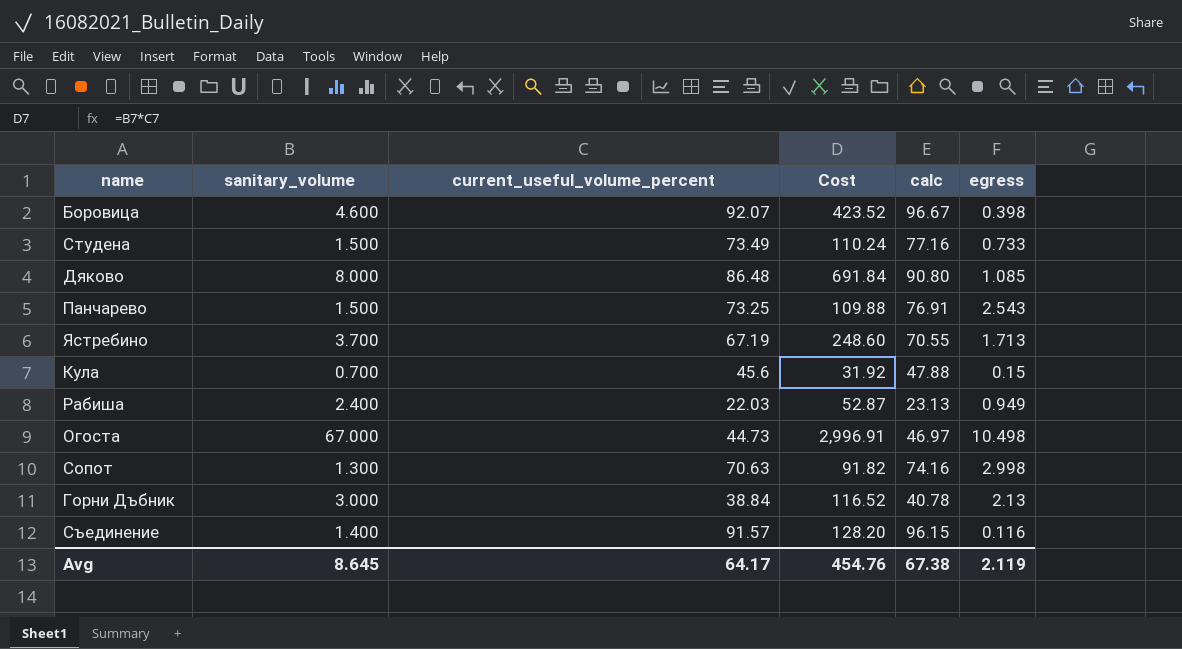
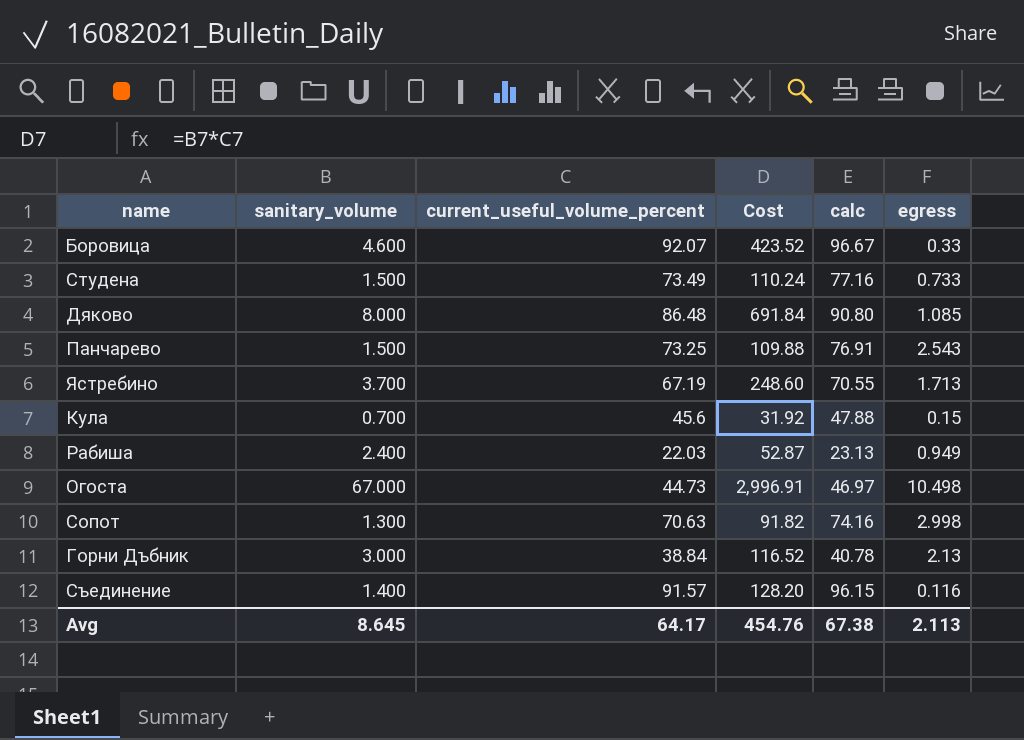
Боровица | egress: 0.398 -> 0.33
Avg | egress: 2.119 -> 2.113

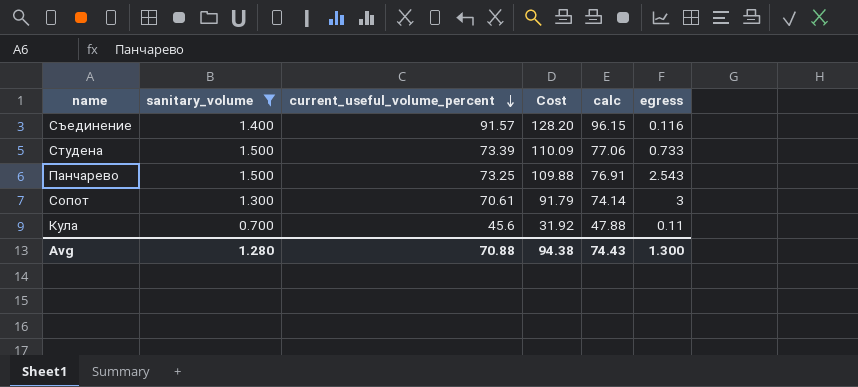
filter: none -> sanitary_volume <= 1.500
row order: none -> current_useful_volume_percent descending
Студена | current_useful_volume_percent: 73.49 -> 73.39
Студена | Cost: 110.24 -> 110.09
Студена | calc: 77.16 -> 77.06
Сопот | current_useful_volume_percent: 70.63 -> 70.61
Сопот | Cost: 91.82 -> 91.79
Сопот | calc: 74.16 -> 74.14
Сопот | egress: 2.998 -> 3
Кула | egress: 0.15 -> 0.11
Avg | sanitary_volume: 8.645 -> 1.280
Avg | current_useful_volume_percent: 64.17 -> 70.88
Avg | Cost: 454.76 -> 94.38
Avg | calc: 67.38 -> 74.43
Avg | egress: 2.113 -> 1.300

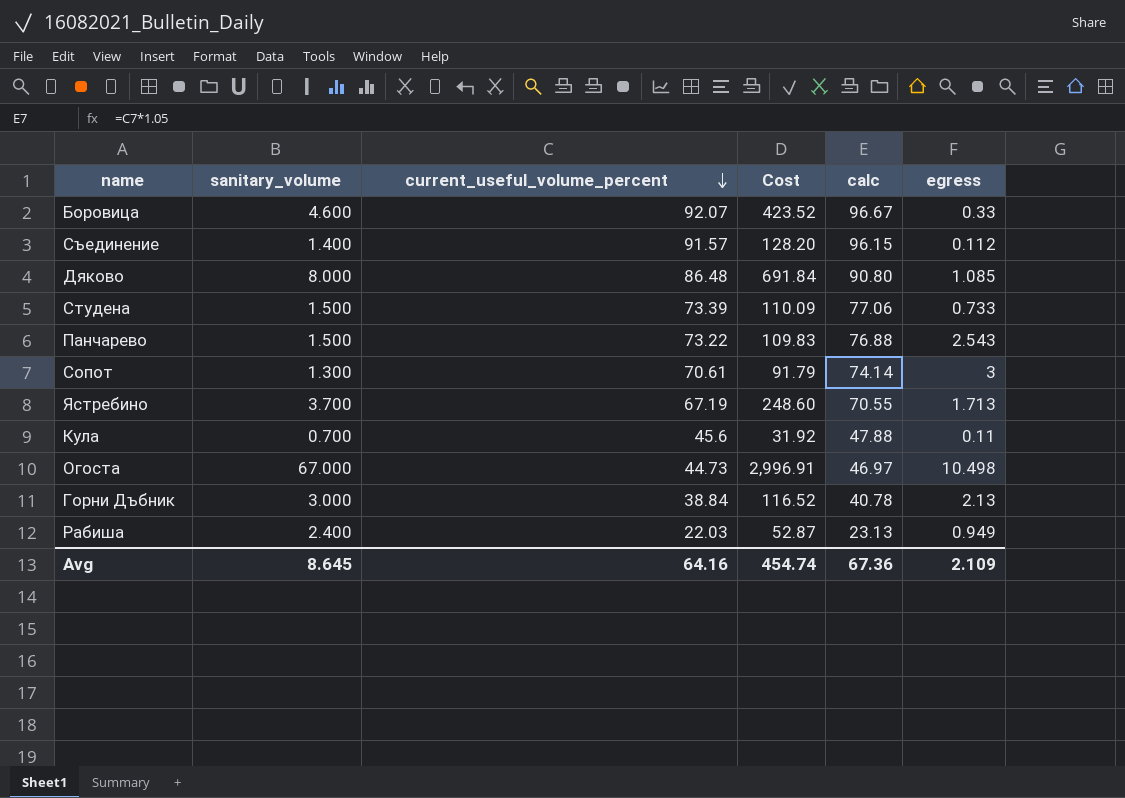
filter: sanitary_volume <= 1.500 -> none
Съединение | egress: 0.116 -> 0.112
Панчарево | current_useful_volume_percent: 73.25 -> 73.22
Панчарево | Cost: 109.88 -> 109.83
Панчарево | calc: 76.91 -> 76.88
Avg | sanitary_volume: 1.280 -> 8.645
Avg | current_useful_volume_percent: 70.88 -> 64.16
Avg | Cost: 94.38 -> 454.74
Avg | calc: 74.43 -> 67.36
Avg | egress: 1.300 -> 2.109

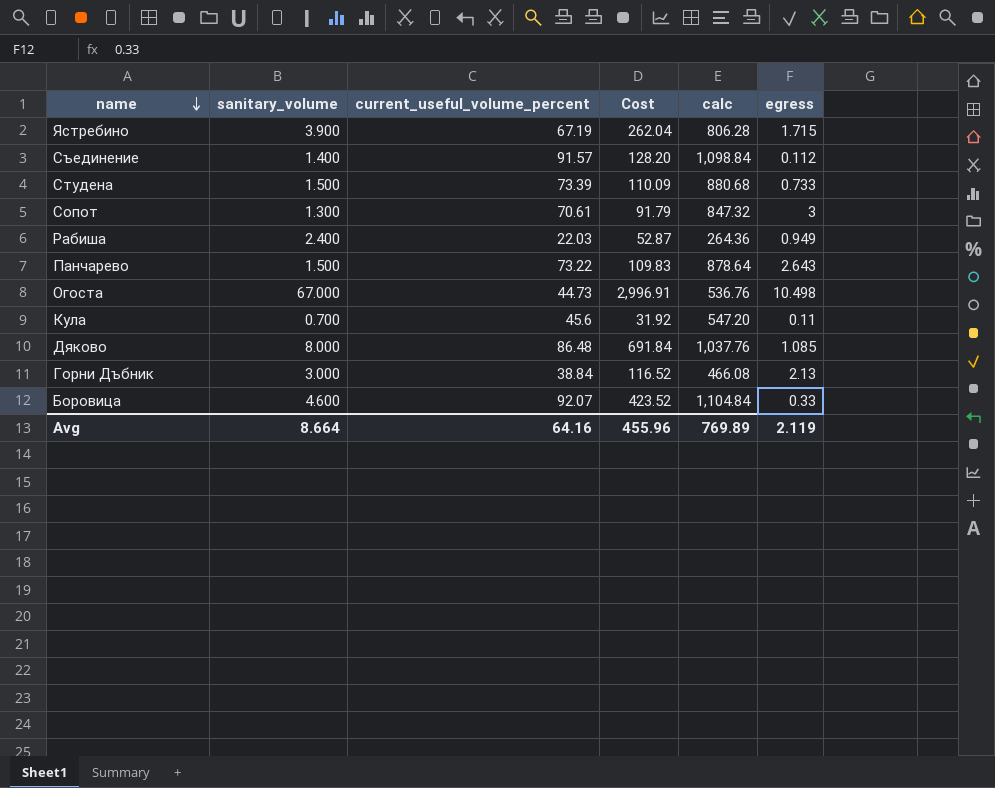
row order: current_useful_volume_percent descending -> name descending
column calc | formula: [current_useful_volume_percent] * 1.05 -> [current_useful_volume_percent] * 12
Ястребино | sanitary_volume: 3.700 -> 3.900
Ястребино | Cost: 248.60 -> 262.04
Ястребино | egress: 1.713 -> 1.715
Панчарево | egress: 2.543 -> 2.643
Avg | sanitary_volume: 8.645 -> 8.664
Avg | Cost: 454.74 -> 455.96
Avg | calc: 67.36 -> 769.89
Avg | egress: 2.109 -> 2.119

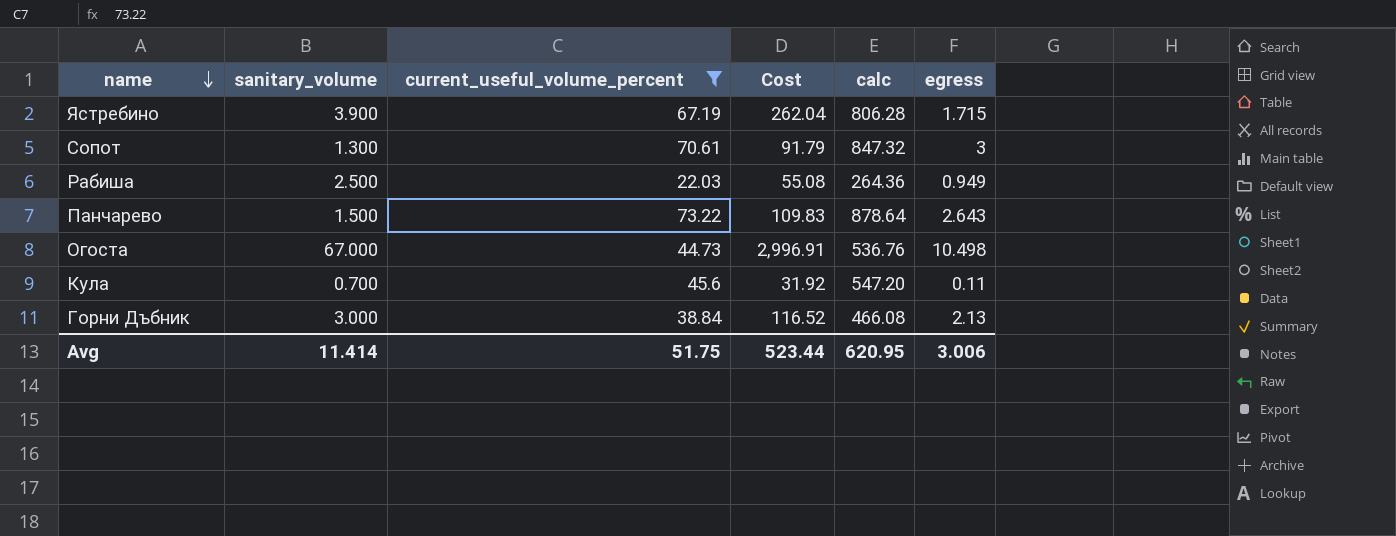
filter: none -> current_useful_volume_percent <= 73.22
Рабиша | sanitary_volume: 2.400 -> 2.500
Рабиша | Cost: 52.87 -> 55.08
Avg | sanitary_volume: 8.664 -> 11.414
Avg | current_useful_volume_percent: 64.16 -> 51.75
Avg | Cost: 455.96 -> 523.44
Avg | calc: 769.89 -> 620.95
Avg | egress: 2.119 -> 3.006

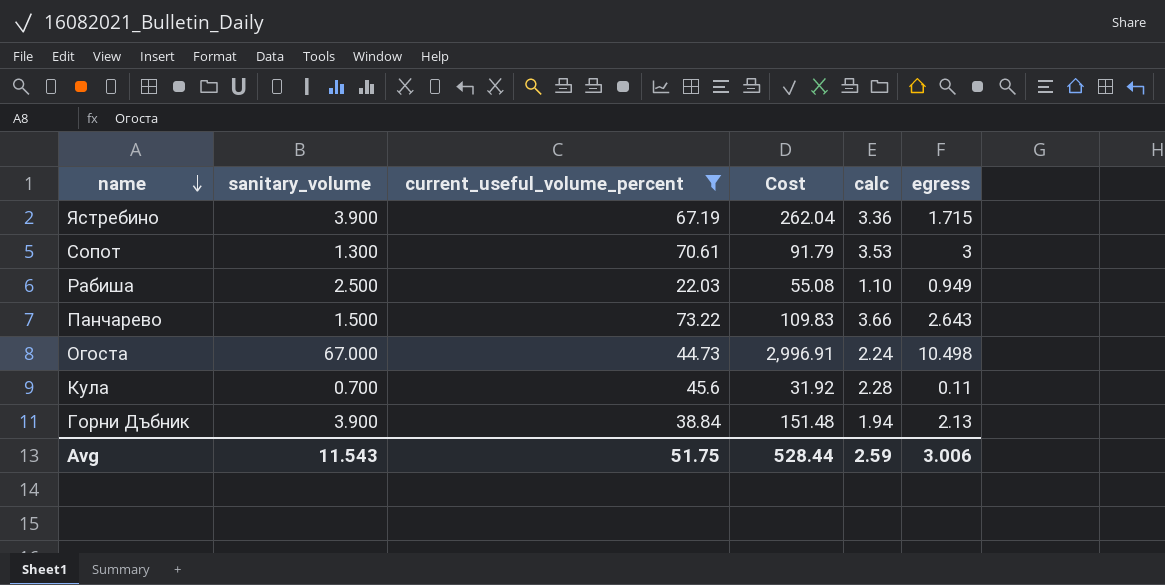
column calc | formula: [current_useful_volume_percent] * 12 -> [current_useful_volume_percent] * 0.05
Горни Дъбник | sanitary_volume: 3.000 -> 3.900
Горни Дъбник | Cost: 116.52 -> 151.48
Avg | sanitary_volume: 11.414 -> 11.543
Avg | Cost: 523.44 -> 528.44
Avg | calc: 620.95 -> 2.59

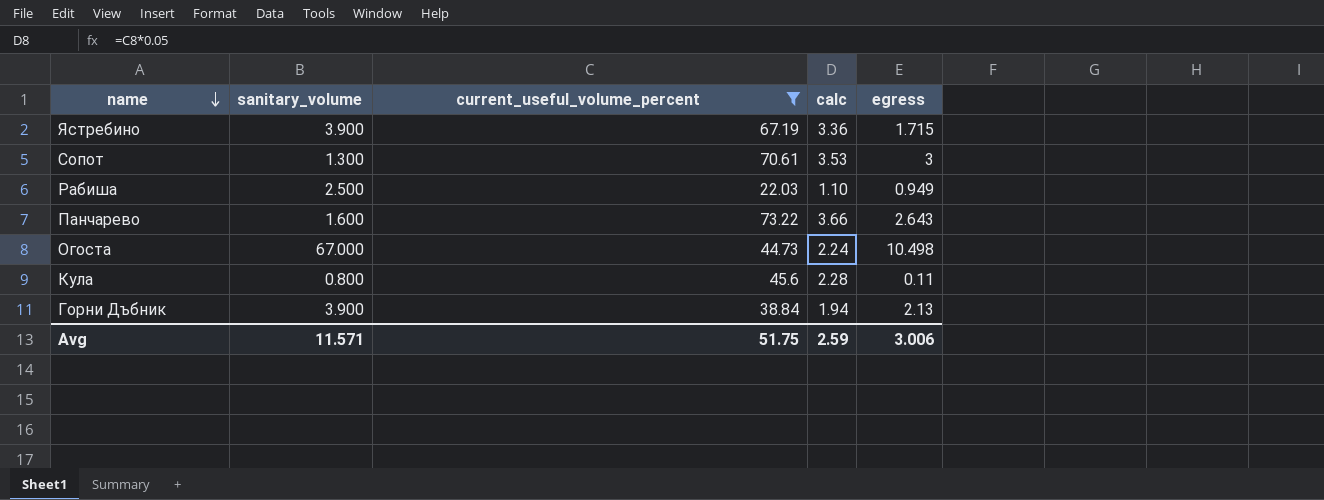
column Cost | formula: [sanitary_volume] * [current_useful_volume_percent] -> none
Панчарево | sanitary_volume: 1.500 -> 1.600
Кула | sanitary_volume: 0.700 -> 0.800
Avg | sanitary_volume: 11.543 -> 11.571

